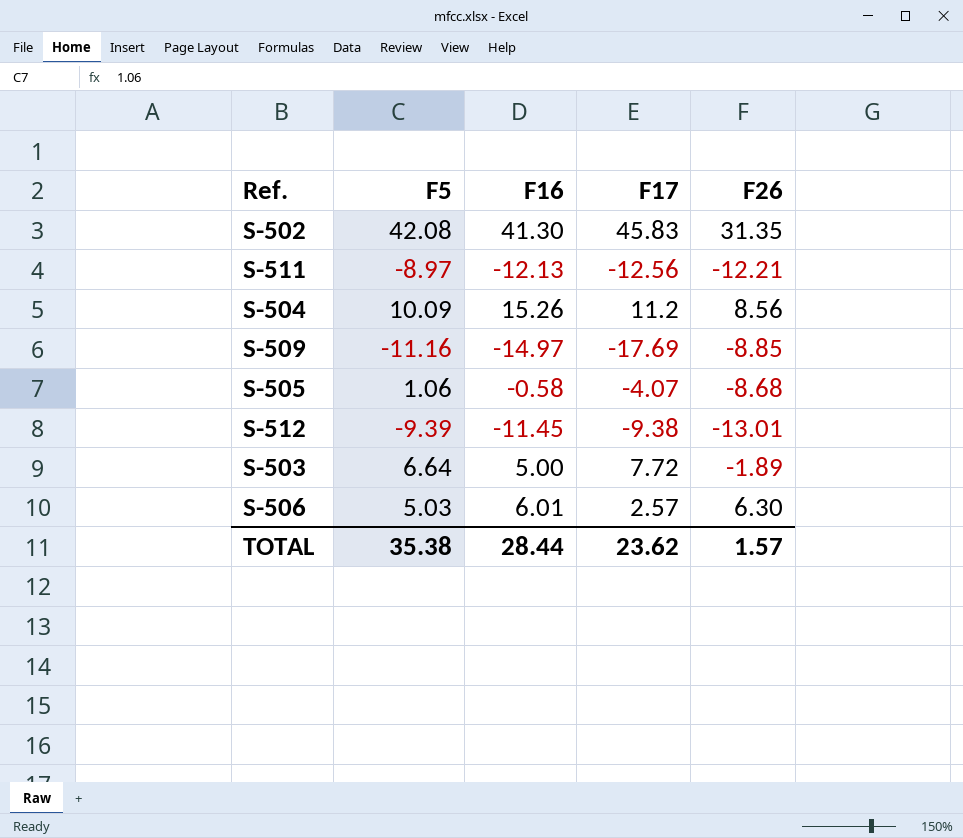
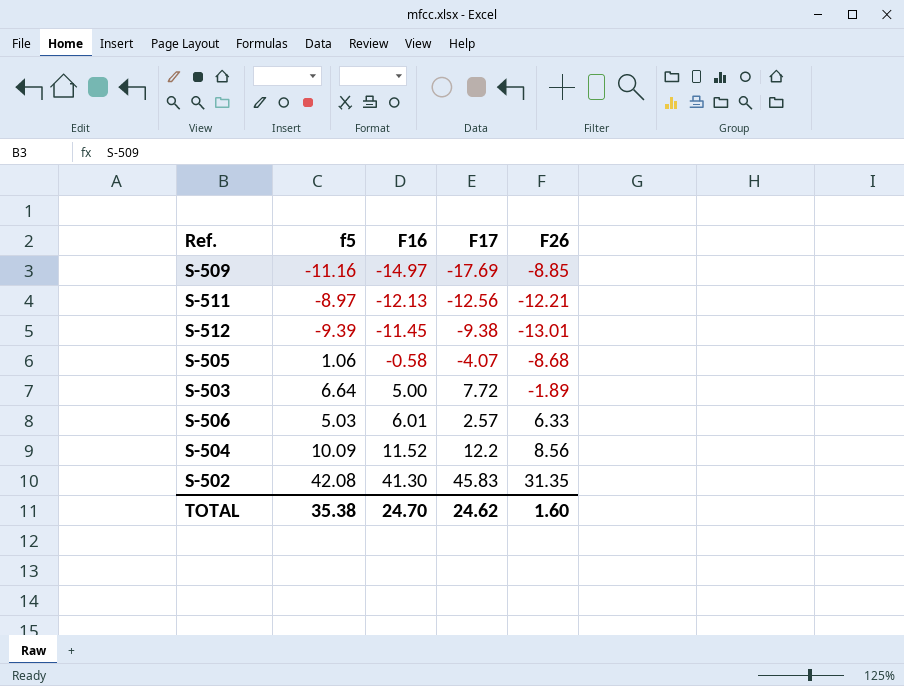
row order: none -> F16 ascending
column name: F5 -> f5
S-506 | F26: 6.30 -> 6.33
S-504 | F16: 15.26 -> 11.52
S-504 | F17: 11.2 -> 12.2
TOTAL | F16: 28.44 -> 24.70
TOTAL | F17: 23.62 -> 24.62
TOTAL | F26: 1.57 -> 1.60

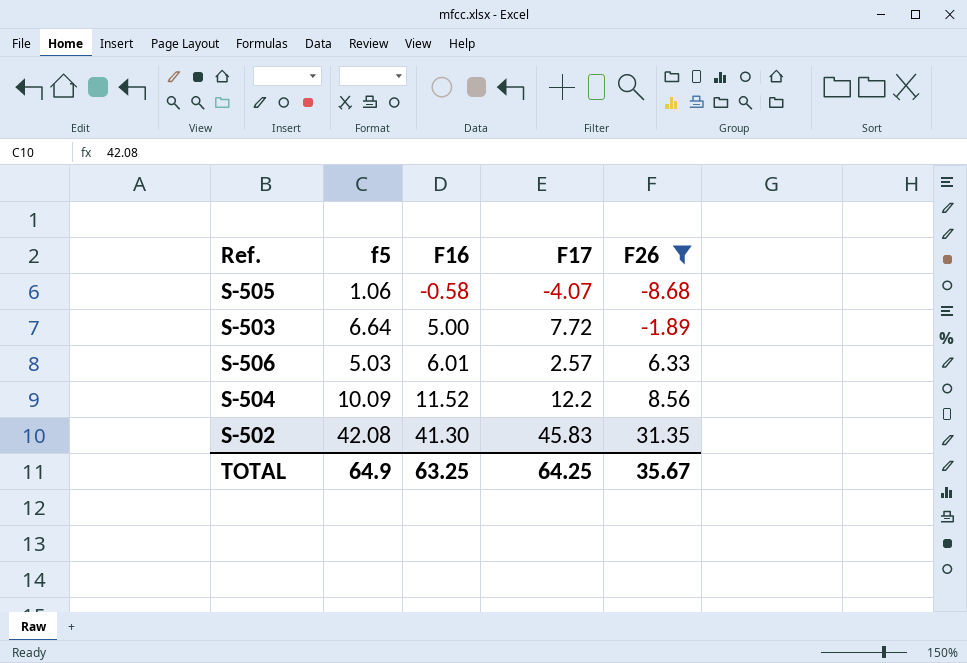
filter: none -> F26 >= -8.68
TOTAL | f5: 35.38 -> 64.9
TOTAL | F16: 24.70 -> 63.25
TOTAL | F17: 24.62 -> 64.25
TOTAL | F26: 1.60 -> 35.67

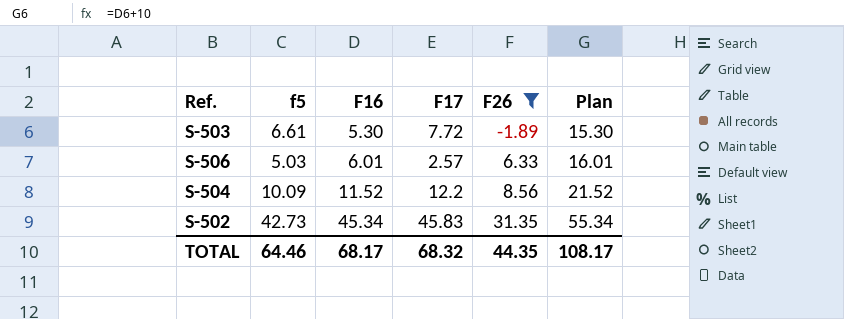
column Plan | formula: none -> [F16] + 10
row S-505: 1.06 | -0.58 | -4.07 | -8.68 -> none
S-503 | f5: 6.64 -> 6.61
S-503 | F16: 5.00 -> 5.30
S-502 | f5: 42.08 -> 42.73
S-502 | F16: 41.30 -> 45.34
TOTAL | f5: 64.9 -> 64.46
TOTAL | F16: 63.25 -> 68.17
TOTAL | F17: 64.25 -> 68.32
TOTAL | F26: 35.67 -> 44.35

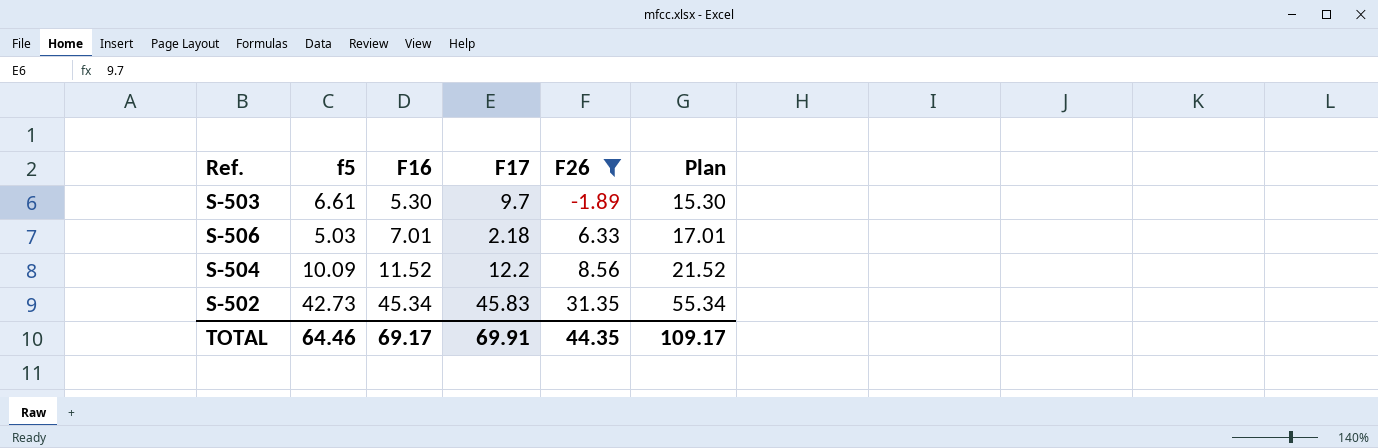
S-503 | F17: 7.72 -> 9.7
S-506 | F16: 6.01 -> 7.01
S-506 | F17: 2.57 -> 2.18
S-506 | Plan: 16.01 -> 17.01
TOTAL | F16: 68.17 -> 69.17
TOTAL | F17: 68.32 -> 69.91
TOTAL | Plan: 108.17 -> 109.17

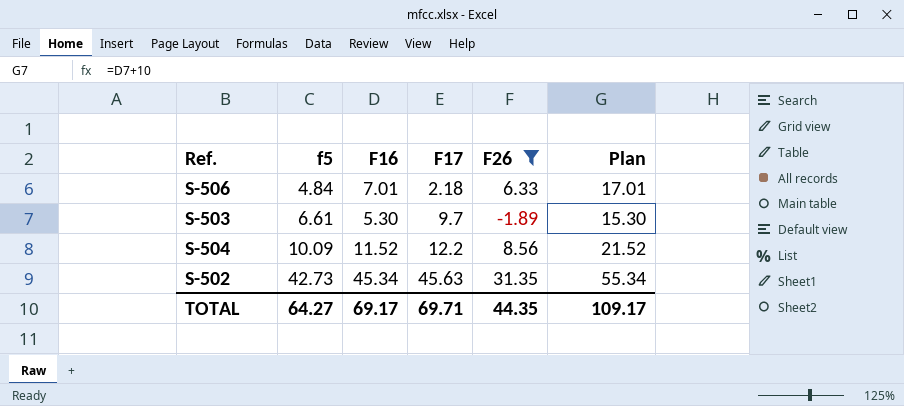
row order: F16 ascending -> f5 ascending
S-506 | f5: 5.03 -> 4.84
S-502 | F17: 45.83 -> 45.63
TOTAL | f5: 64.46 -> 64.27
TOTAL | F17: 69.91 -> 69.71

